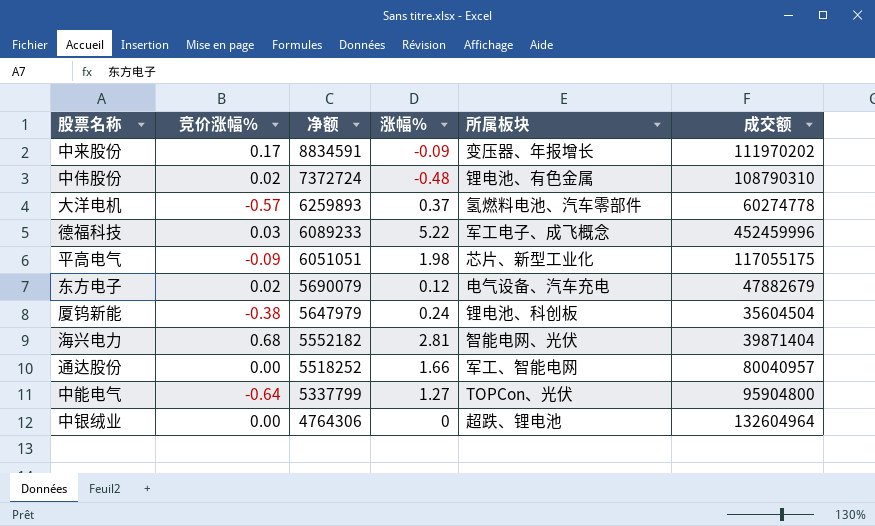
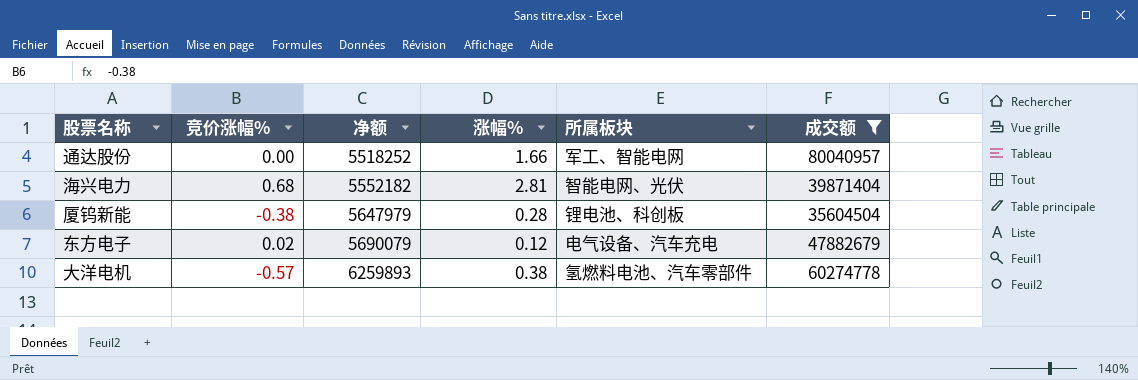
filter: none -> 成交额 <= 80040957
row order: 净额 descending -> 净额 ascending
厦钨新能 | 涨幅%: 0.24 -> 0.28
大洋电机 | 涨幅%: 0.37 -> 0.38

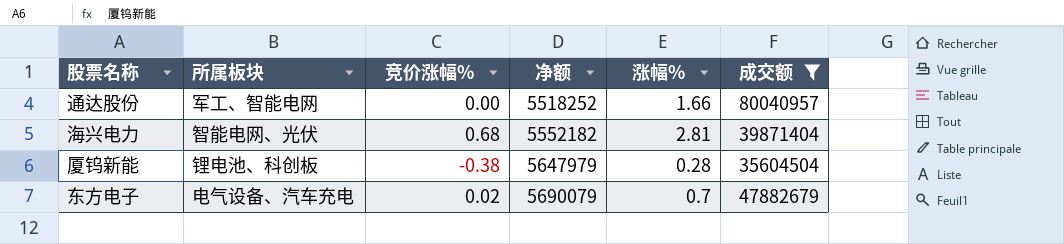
column 所属板块 | position: 5 -> 2
row 大洋电机: -0.57 | 6259893 | 0.38 | 氢燃料电池、汽车零部件 | 60274778 -> none
东方电子 | 涨幅%: 0.12 -> 0.7

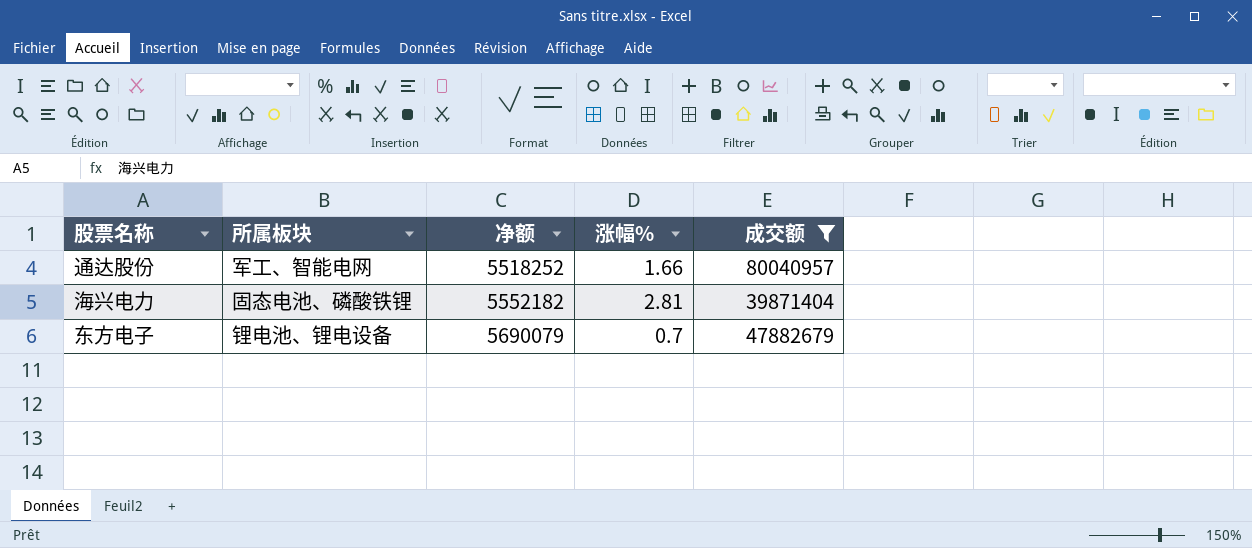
column 竞价涨幅% | position: 3 -> none
row 厦钨新能: 锂电池、科创板 | -0.38 | 5647979 | 0.28 | 35604504 -> none
海兴电力 | 所属板块: 智能电网、光伏 -> 固态电池、磷酸铁锂
东方电子 | 所属板块: 电气设备、汽车充电 -> 锂电池、锂电设备

